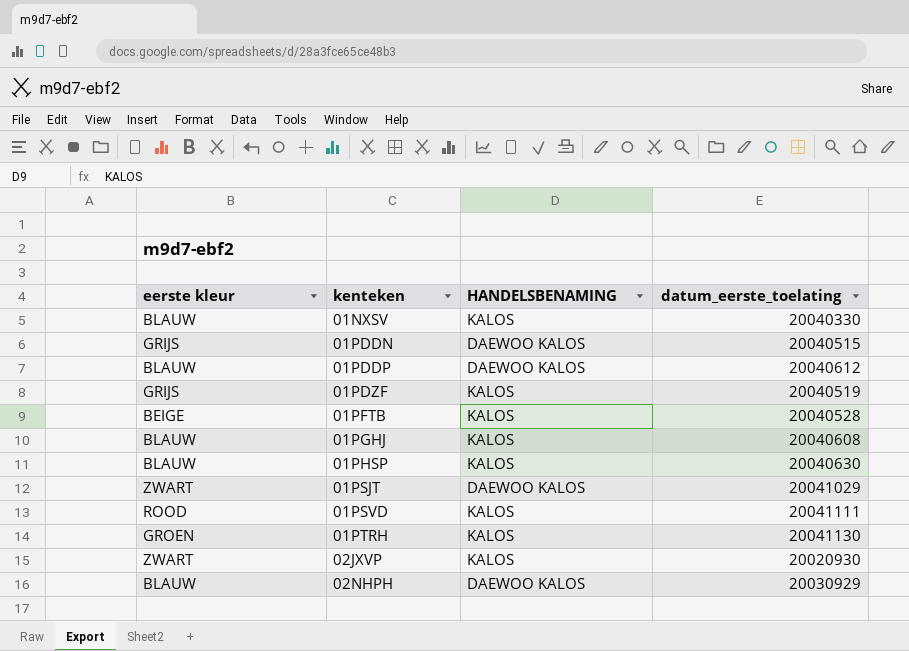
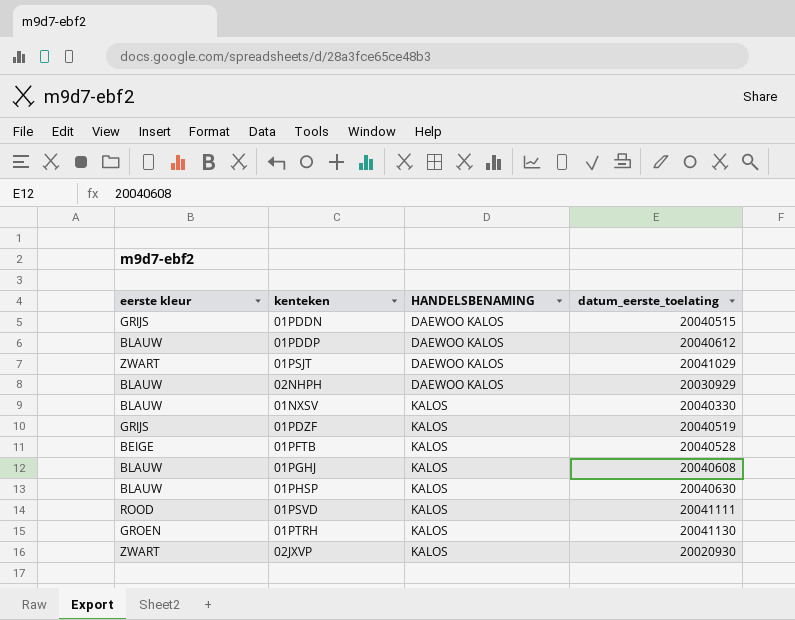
row order: kenteken ascending -> HANDELSBENAMING ascending

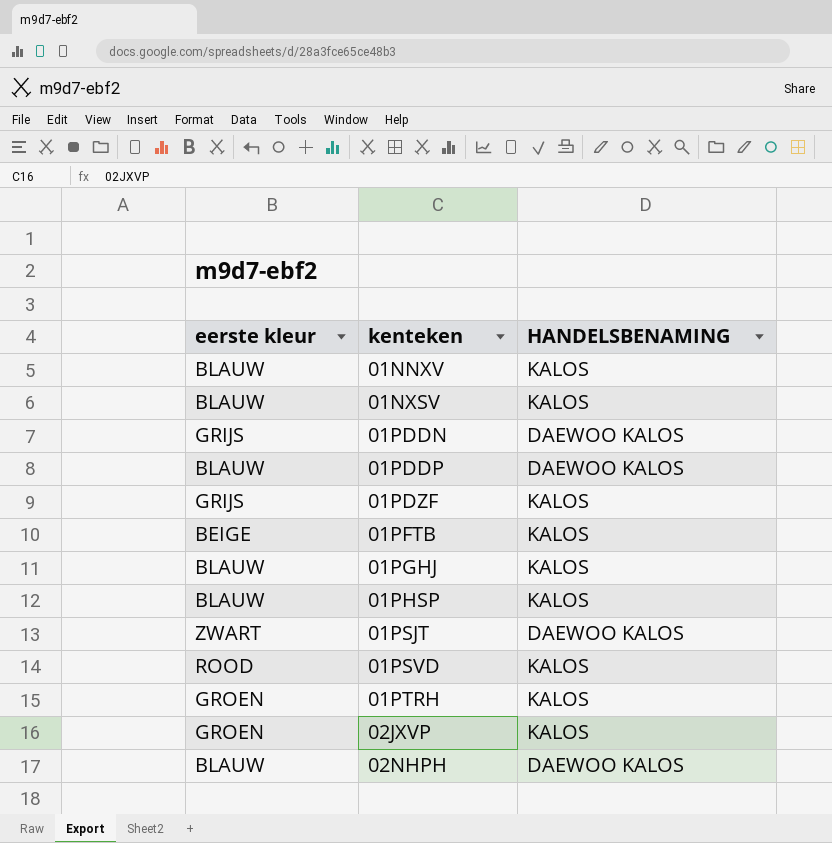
row order: HANDELSBENAMING ascending -> kenteken ascending
column datum_eerste_toelating | position: 4 -> none
row 01NNXV: none -> BLAUW | KALOS
02JXVP | eerste kleur: ZWART -> GROEN

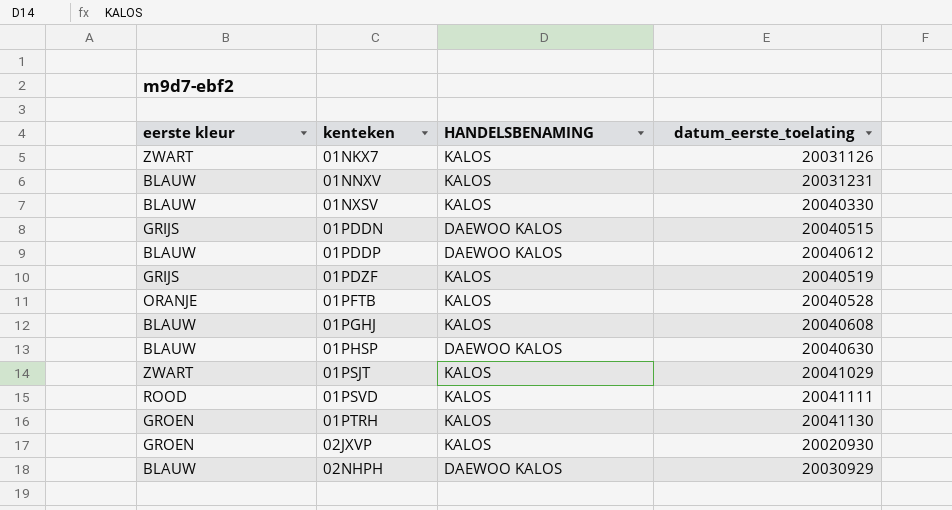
column datum_eerste_toelating | position: none -> 4
row 01NKX7: none -> ZWART | KALOS | 20031126
01PFTB | eerste kleur: BEIGE -> ORANJE
01PHSP | HANDELSBENAMING: KALOS -> DAEWOO KALOS
01PSJT | HANDELSBENAMING: DAEWOO KALOS -> KALOS

